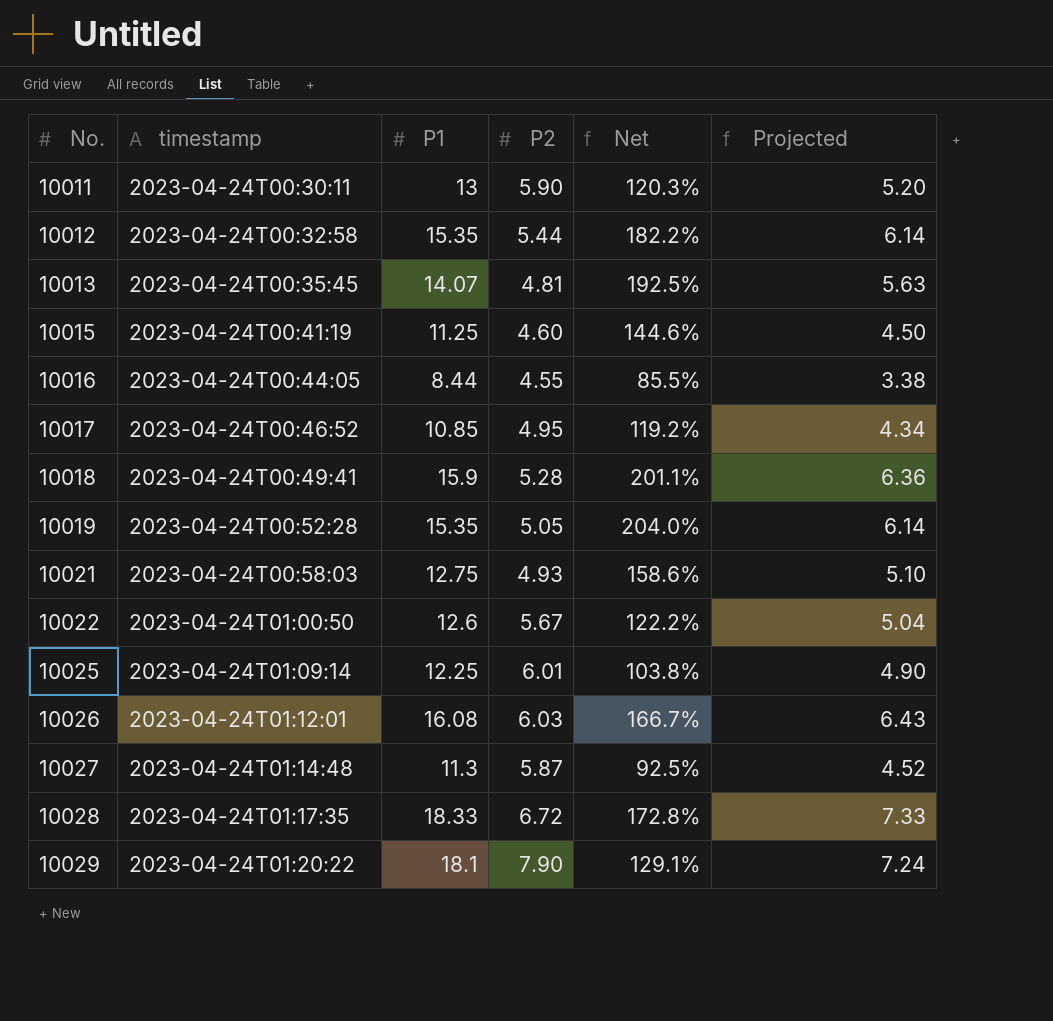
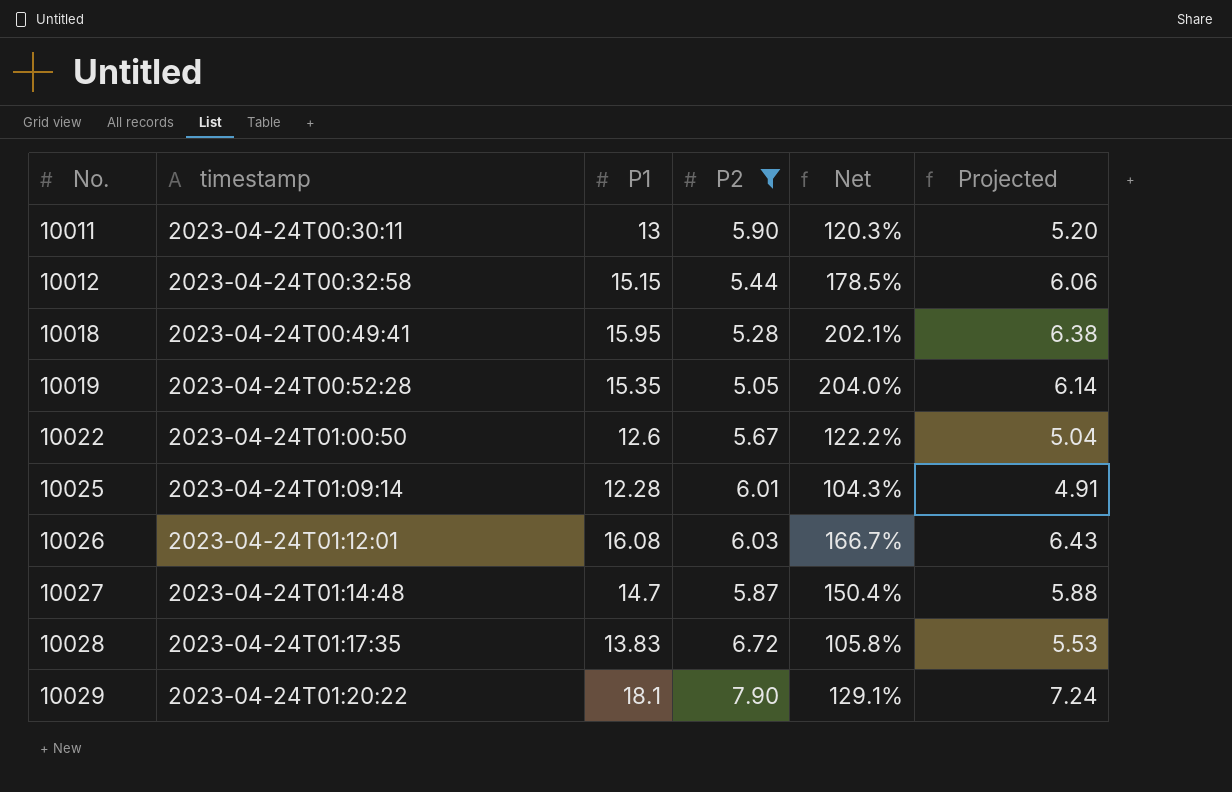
filter: none -> P2 >= 5.05
10012 | P1: 15.35 -> 15.15
10012 | Net: 182.2% -> 178.5%
10012 | Projected: 6.14 -> 6.06
10018 | P1: 15.9 -> 15.95
10018 | Net: 201.1% -> 202.1%
10018 | Projected: 6.36 -> 6.38
10025 | P1: 12.25 -> 12.28
10025 | Net: 103.8% -> 104.3%
10025 | Projected: 4.90 -> 4.91
10027 | P1: 11.3 -> 14.7
10027 | Net: 92.5% -> 150.4%
10027 | Projected: 4.52 -> 5.88
10028 | P1: 18.33 -> 13.83
10028 | Net: 172.8% -> 105.8%
10028 | Projected: 7.33 -> 5.53

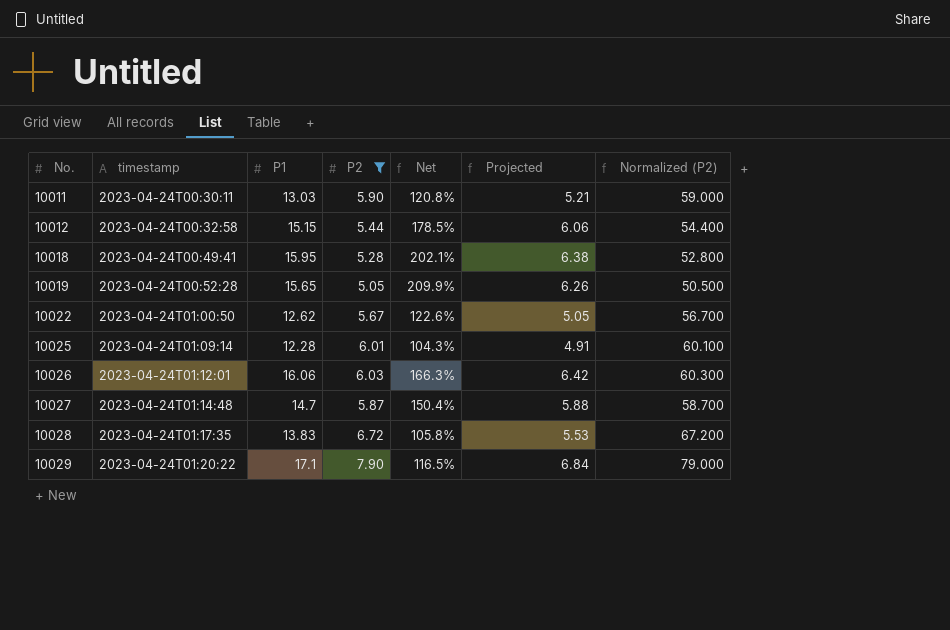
column Normalized (P2) | formula: none -> [P2] * 10
10011 | P1: 13 -> 13.03
10011 | Net: 120.3% -> 120.8%
10011 | Projected: 5.20 -> 5.21
10019 | P1: 15.35 -> 15.65
10019 | Net: 204.0% -> 209.9%
10019 | Projected: 6.14 -> 6.26
10022 | P1: 12.6 -> 12.62
10022 | Net: 122.2% -> 122.6%
10022 | Projected: 5.04 -> 5.05
10026 | P1: 16.08 -> 16.06
10026 | Net: 166.7% -> 166.3%
10026 | Projected: 6.43 -> 6.42
10029 | P1: 18.1 -> 17.1
10029 | Net: 129.1% -> 116.5%
10029 | Projected: 7.24 -> 6.84

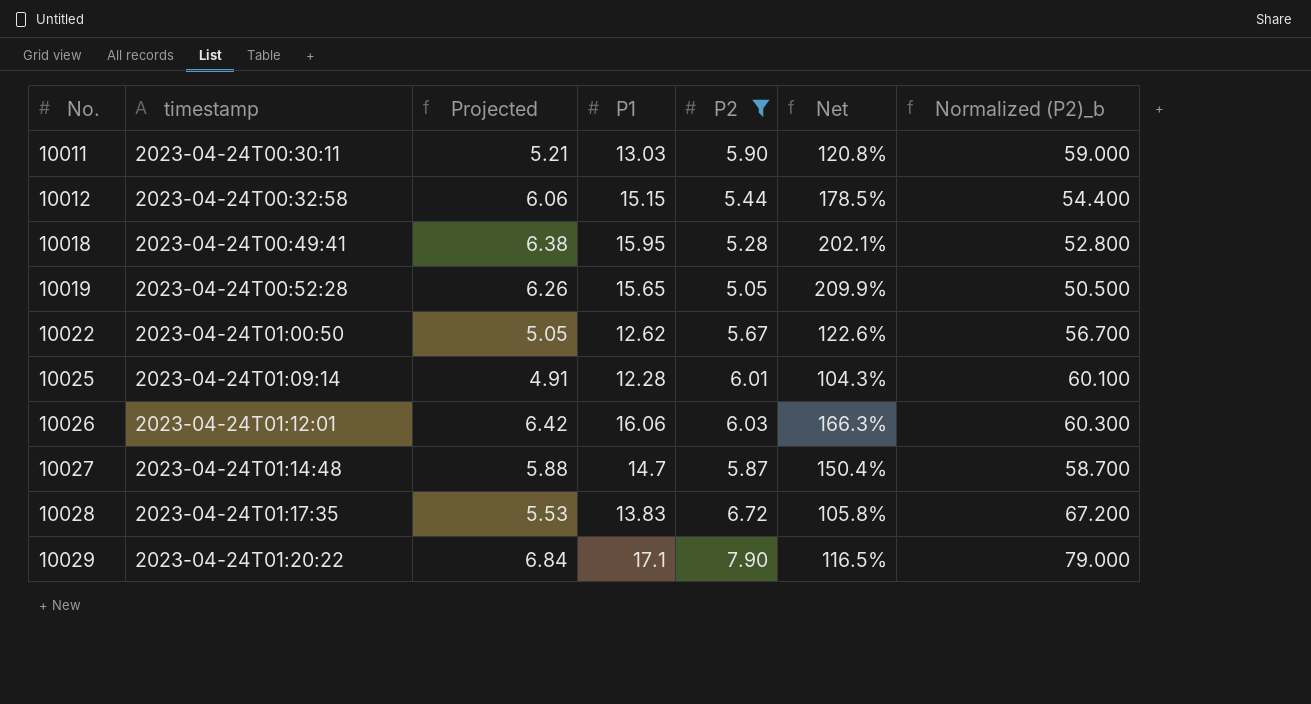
column Projected | position: 6 -> 3
column name: Normalized (P2) -> Normalized (P2)_b

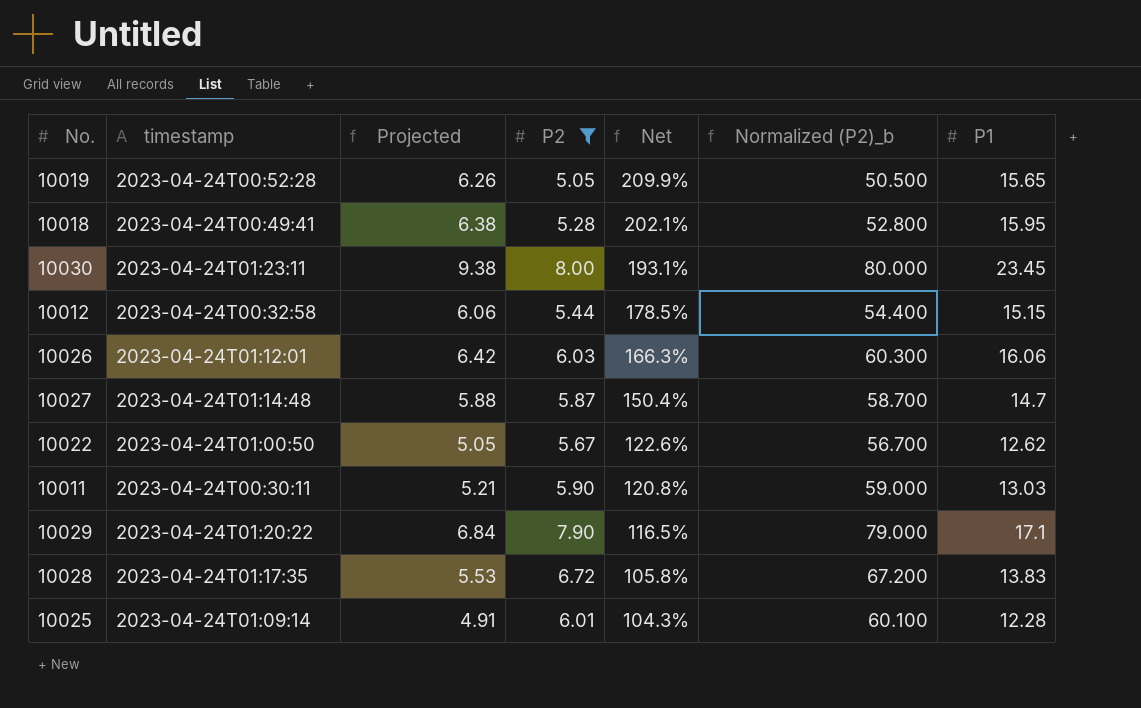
row order: No. ascending -> Net descending
column P1 | position: 4 -> 7
row 10030: none -> 2023-04-24T01:23:11 | 9.38 | 8.00 | 193.1% | 80.000 | 23.45

